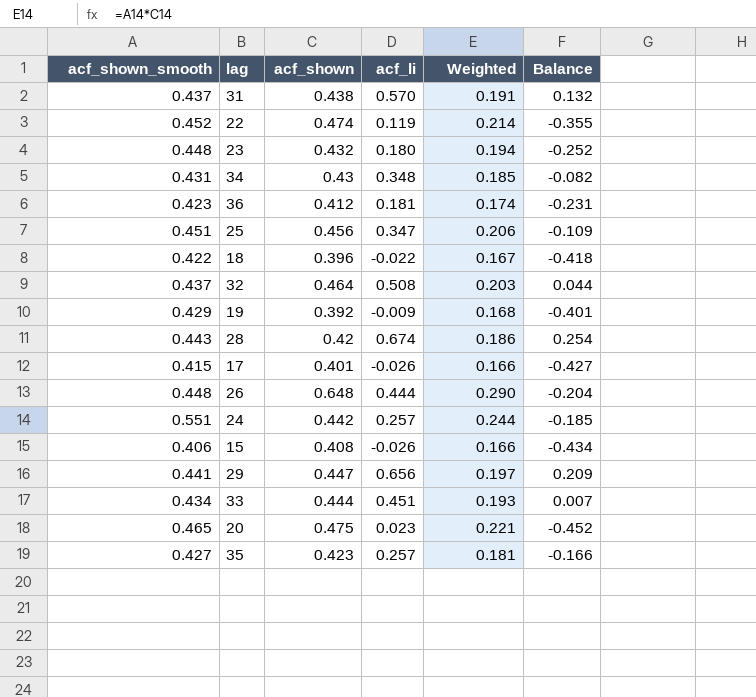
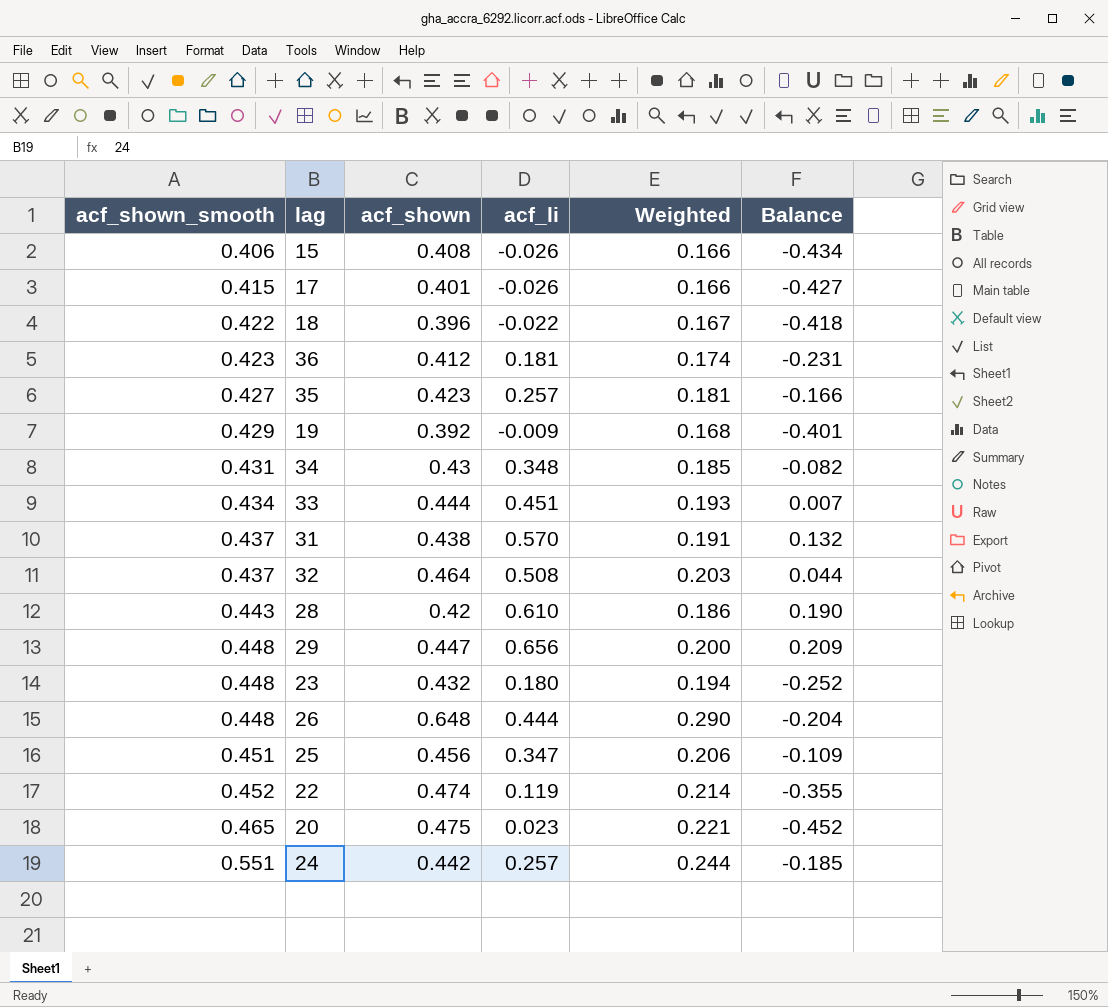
row order: none -> acf_shown_smooth ascending
28 | acf_li: 0.674 -> 0.610
28 | Balance: 0.254 -> 0.190
29 | acf_shown_smooth: 0.441 -> 0.448
29 | Weighted: 0.197 -> 0.200

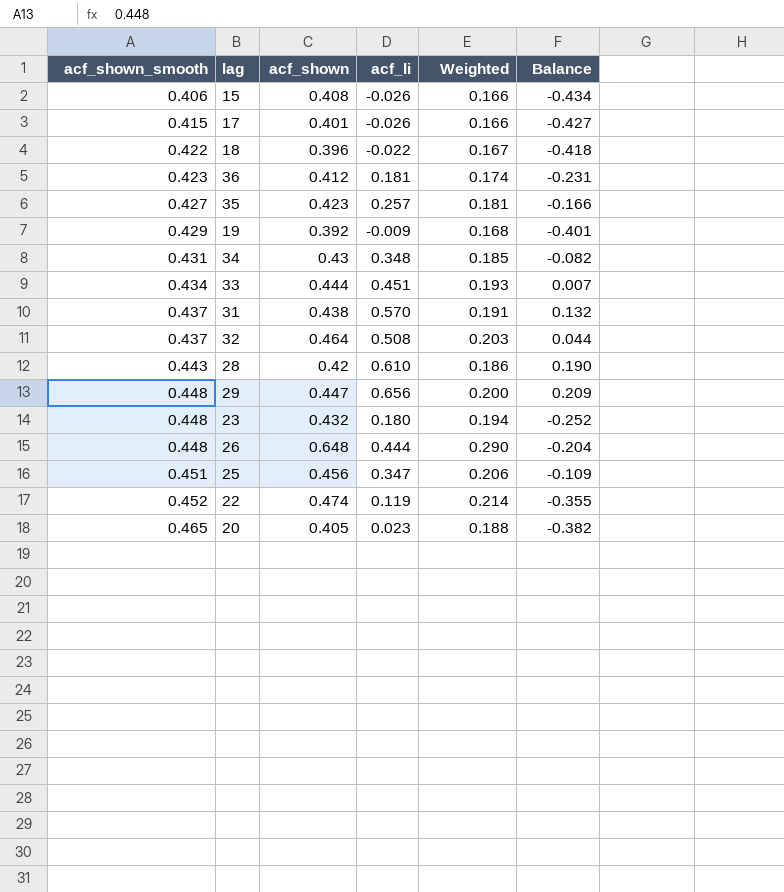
row 24: 0.551 | 0.442 | 0.257 | 0.244 | -0.185 -> none
20 | acf_shown: 0.475 -> 0.405
20 | Weighted: 0.221 -> 0.188
20 | Balance: -0.452 -> -0.382

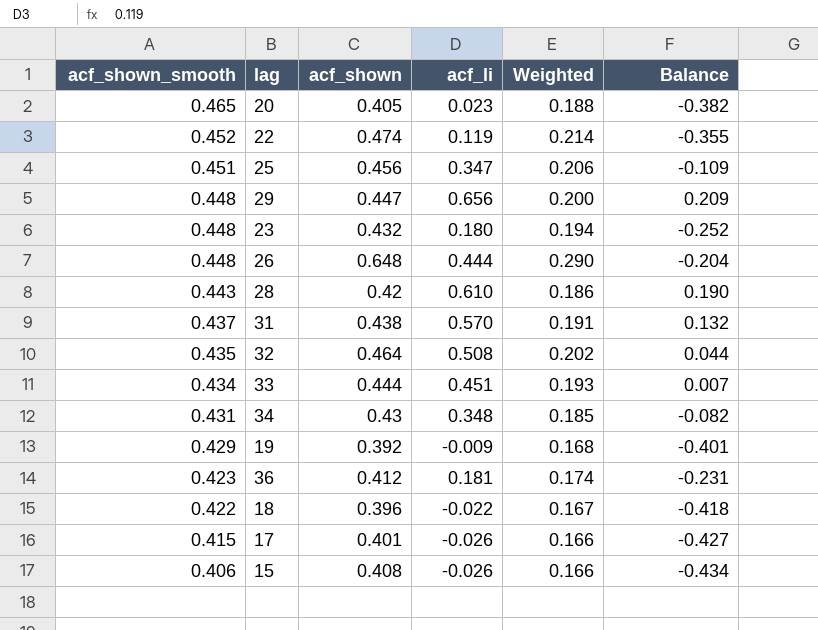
row order: acf_shown_smooth ascending -> acf_shown_smooth descending
row 35: 0.427 | 0.423 | 0.257 | 0.181 | -0.166 -> none
32 | acf_shown_smooth: 0.437 -> 0.435
32 | Weighted: 0.203 -> 0.202

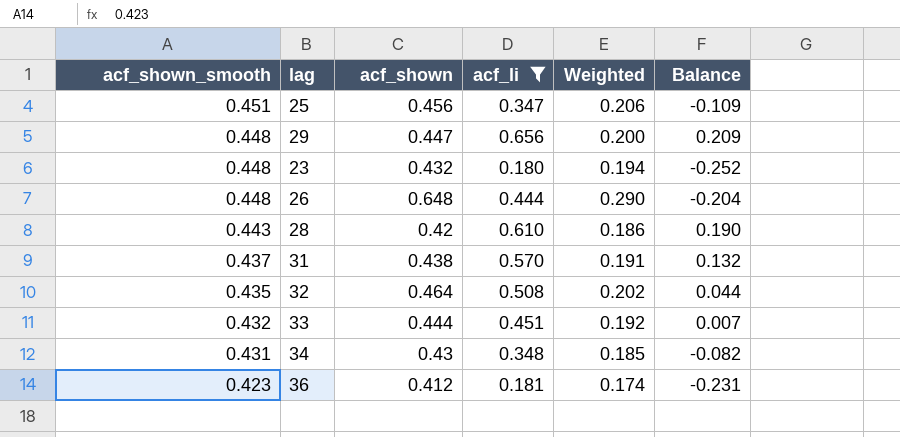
filter: none -> acf_li >= 0.180
33 | acf_shown_smooth: 0.434 -> 0.432
33 | Weighted: 0.193 -> 0.192

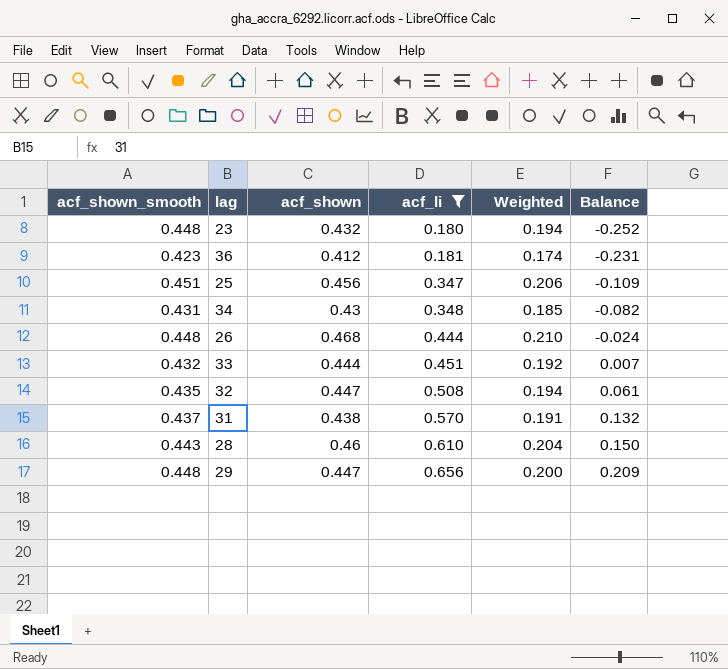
row order: acf_shown_smooth descending -> acf_li ascending
26 | acf_shown: 0.648 -> 0.468
26 | Weighted: 0.290 -> 0.210
26 | Balance: -0.204 -> -0.024
32 | acf_shown: 0.464 -> 0.447
32 | Weighted: 0.202 -> 0.194
32 | Balance: 0.044 -> 0.061
28 | acf_shown: 0.42 -> 0.46
28 | Weighted: 0.186 -> 0.204
28 | Balance: 0.190 -> 0.150

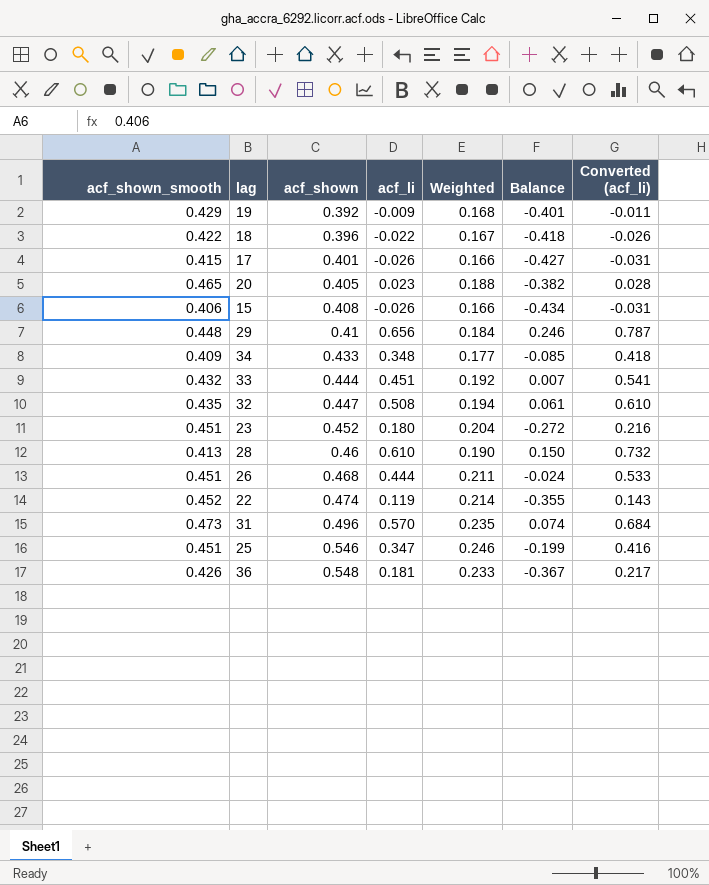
filter: acf_li >= 0.180 -> none
row order: acf_li ascending -> acf_shown ascending
column Converted (acf_li) | formula: none -> [acf_li] * 1.2
29 | acf_shown: 0.447 -> 0.41
29 | Weighted: 0.200 -> 0.184
29 | Balance: 0.209 -> 0.246
34 | acf_shown_smooth: 0.431 -> 0.409
34 | acf_shown: 0.43 -> 0.433
34 | Weighted: 0.185 -> 0.177
34 | Balance: -0.082 -> -0.085
23 | acf_shown_smooth: 0.448 -> 0.451
23 | acf_shown: 0.432 -> 0.452
23 | Weighted: 0.194 -> 0.204
23 | Balance: -0.252 -> -0.272
28 | acf_shown_smooth: 0.443 -> 0.413
28 | Weighted: 0.204 -> 0.190
26 | acf_shown_smooth: 0.448 -> 0.451
26 | Weighted: 0.210 -> 0.211
31 | acf_shown_smooth: 0.437 -> 0.473
31 | acf_shown: 0.438 -> 0.496
31 | Weighted: 0.191 -> 0.235
31 | Balance: 0.132 -> 0.074
25 | acf_shown: 0.456 -> 0.546
25 | Weighted: 0.206 -> 0.246
25 | Balance: -0.109 -> -0.199
36 | acf_shown_smooth: 0.423 -> 0.426
36 | acf_shown: 0.412 -> 0.548
36 | Weighted: 0.174 -> 0.233
36 | Balance: -0.231 -> -0.367

